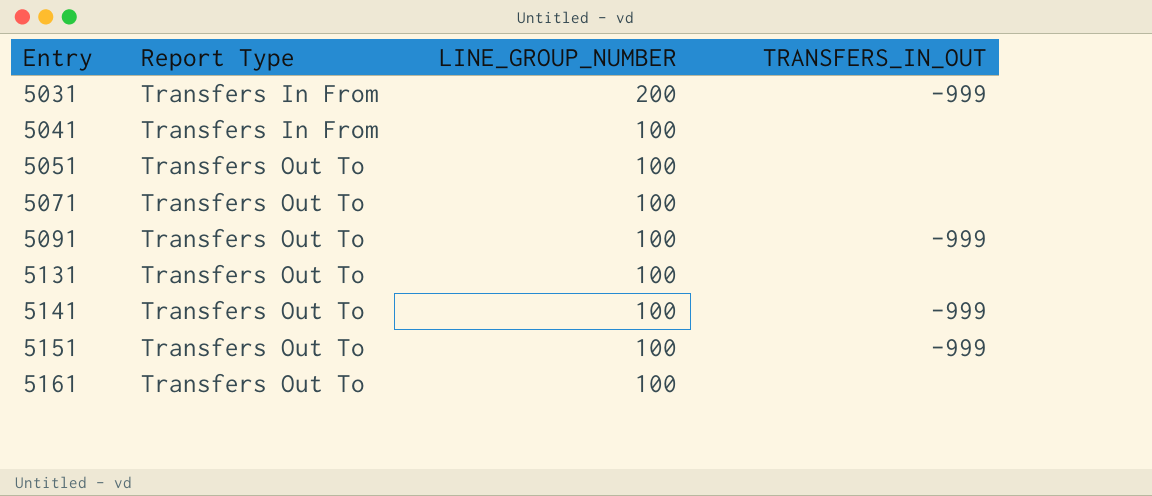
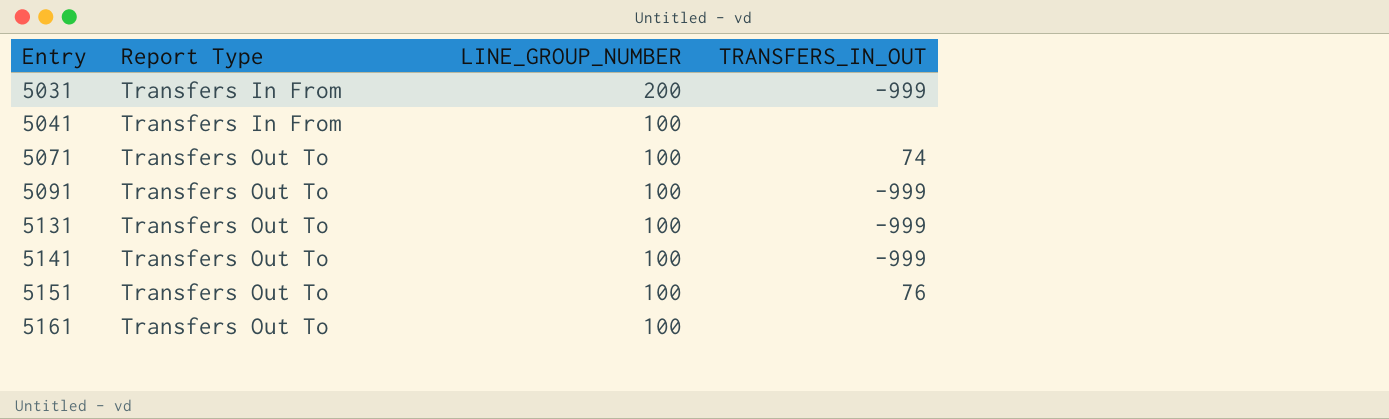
row 5051: Transfers Out To | 100 | none -> none
5071 | TRANSFERS_IN_OUT: none -> 74
5131 | TRANSFERS_IN_OUT: none -> -999
5151 | TRANSFERS_IN_OUT: -999 -> 76

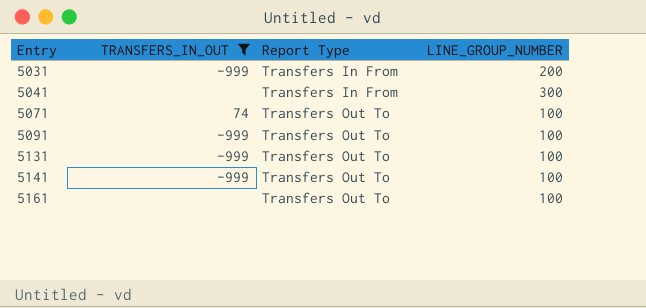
filter: none -> TRANSFERS_IN_OUT != 76
column TRANSFERS_IN_OUT | position: 4 -> 2
5041 | LINE_GROUP_NUMBER: 100 -> 300

